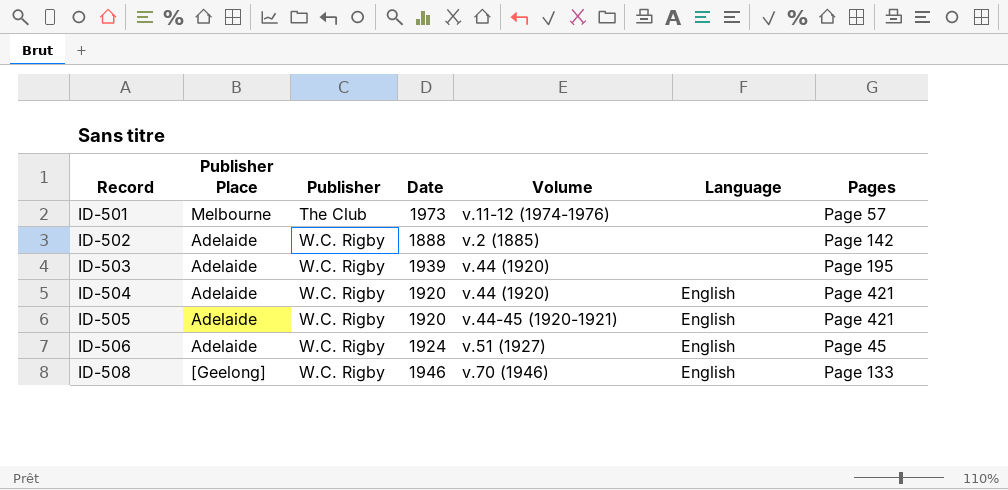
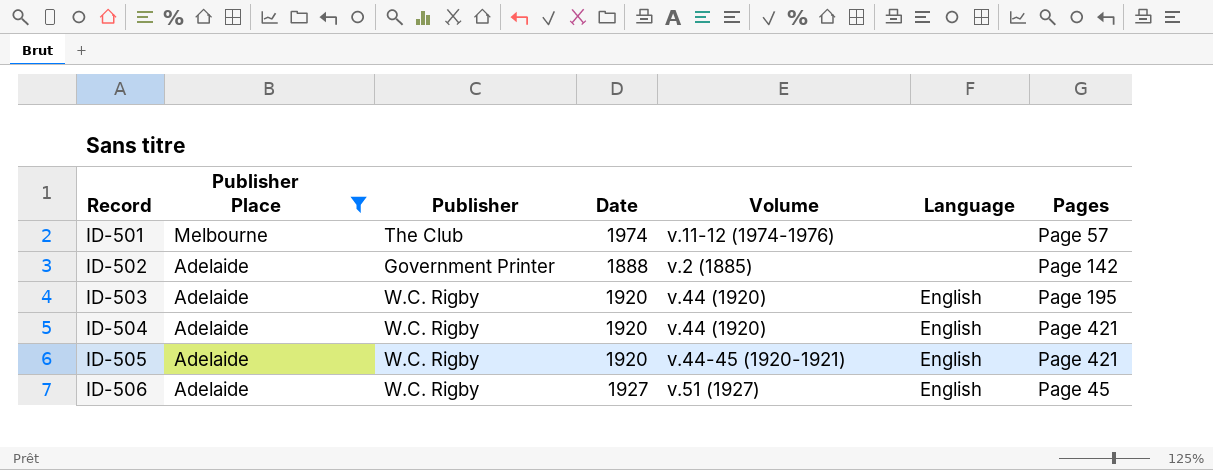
filter: none -> Publisher Place != [Geelong]
ID-501 | Date: 1973 -> 1974
ID-502 | Publisher: W.C. Rigby -> Government Printer
ID-503 | Date: 1939 -> 1920
ID-503 | Language: none -> English
ID-506 | Date: 1924 -> 1927

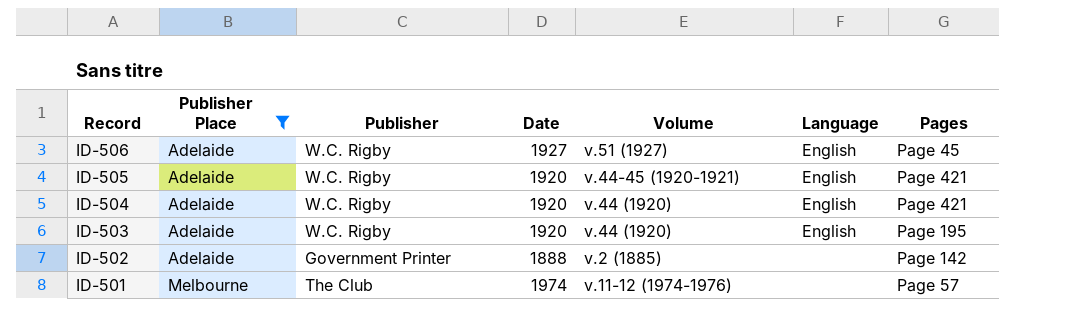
row order: Record ascending -> Record descending

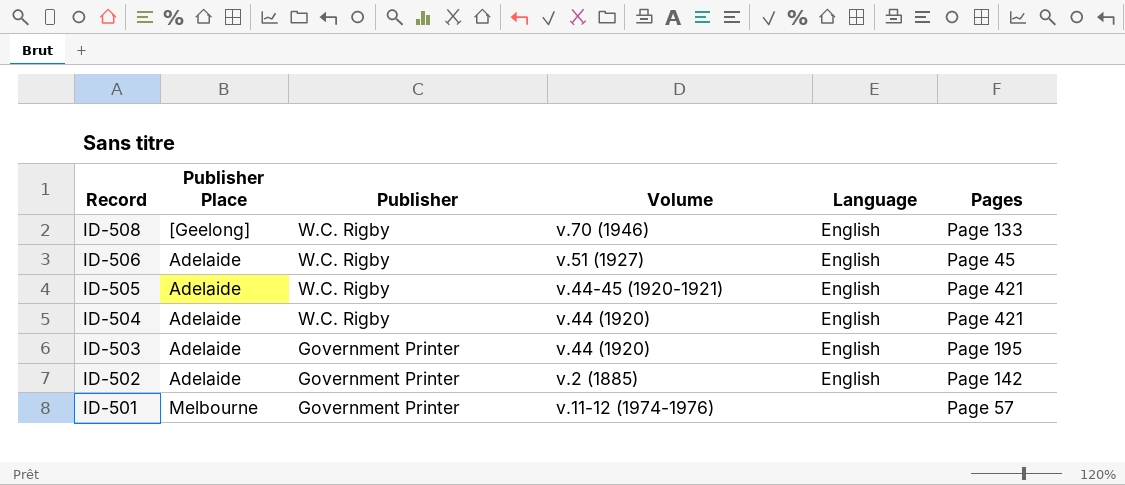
filter: Publisher Place != [Geelong] -> none
column Date | position: 4 -> none
ID-503 | Publisher: W.C. Rigby -> Government Printer
ID-502 | Language: none -> English
ID-501 | Publisher: The Club -> Government Printer

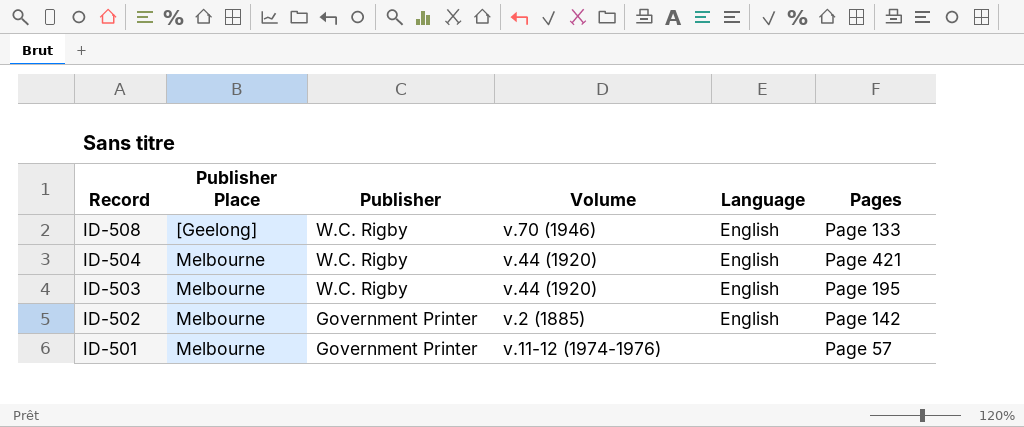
row ID-506: Adelaide | W.C. Rigby | v.51 (1927) | English | Page 45 -> none
row ID-505: Adelaide | W.C. Rigby | v.44-45 (1920-1921) | English | Page 421 -> none
ID-504 | Publisher Place: Adelaide -> Melbourne
ID-503 | Publisher Place: Adelaide -> Melbourne
ID-503 | Publisher: Government Printer -> W.C. Rigby
ID-502 | Publisher Place: Adelaide -> Melbourne

